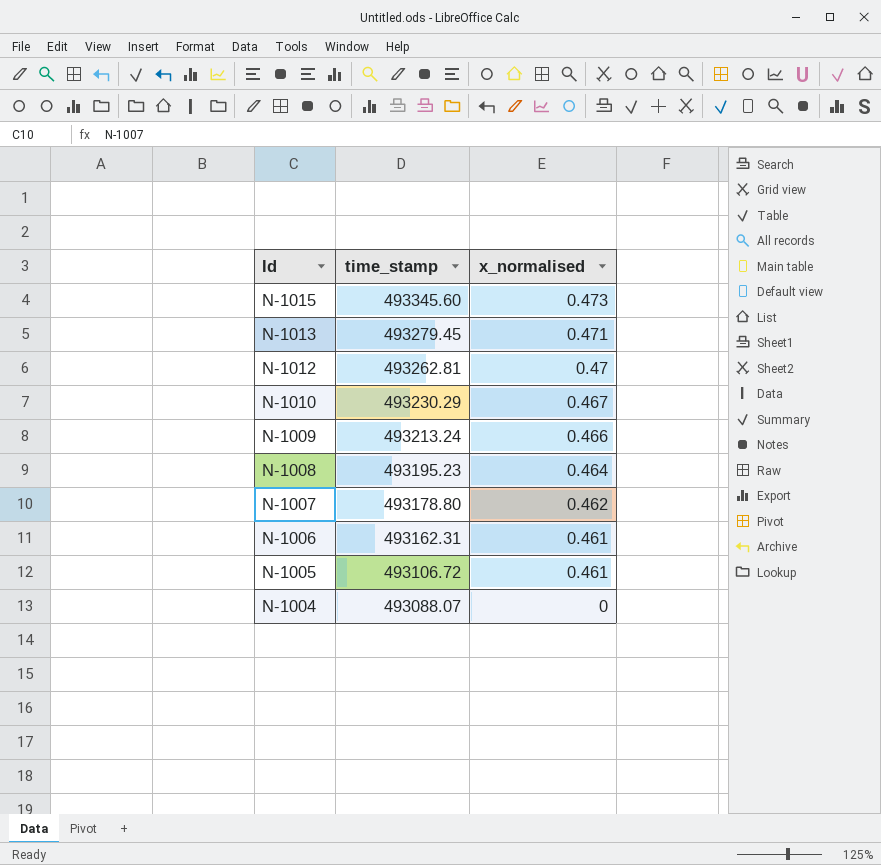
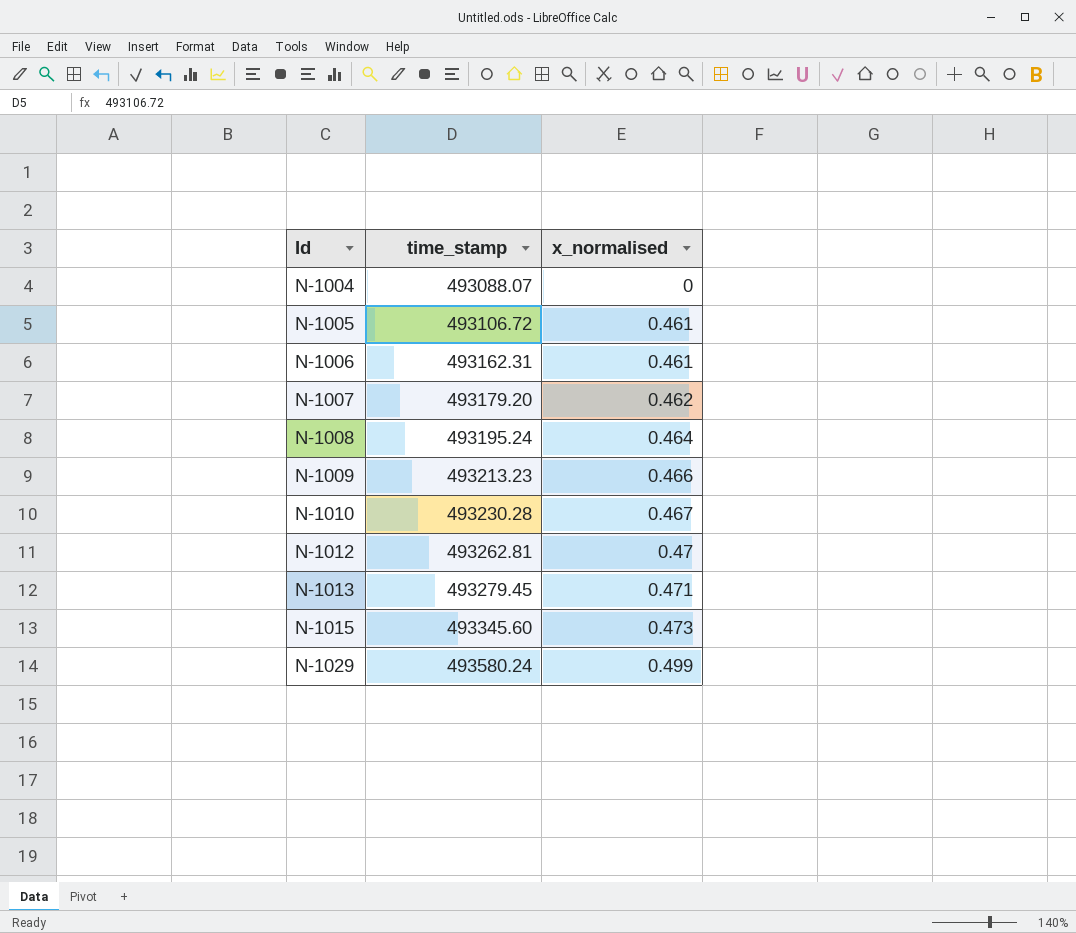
row order: Id descending -> Id ascending
N-1007 | time_stamp: 493178.80 -> 493179.20
N-1008 | time_stamp: 493195.23 -> 493195.24
N-1009 | time_stamp: 493213.24 -> 493213.23
N-1010 | time_stamp: 493230.29 -> 493230.28
row N-1029: none -> 493580.24 | 0.499

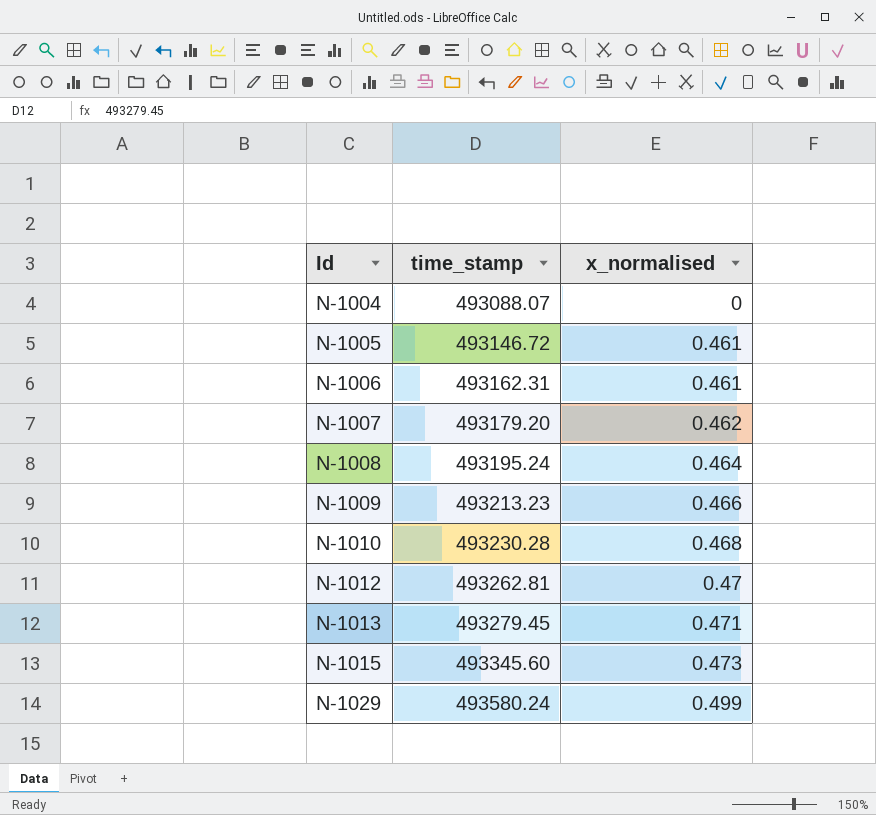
N-1005 | time_stamp: 493106.72 -> 493146.72
N-1010 | x_normalised: 0.467 -> 0.468

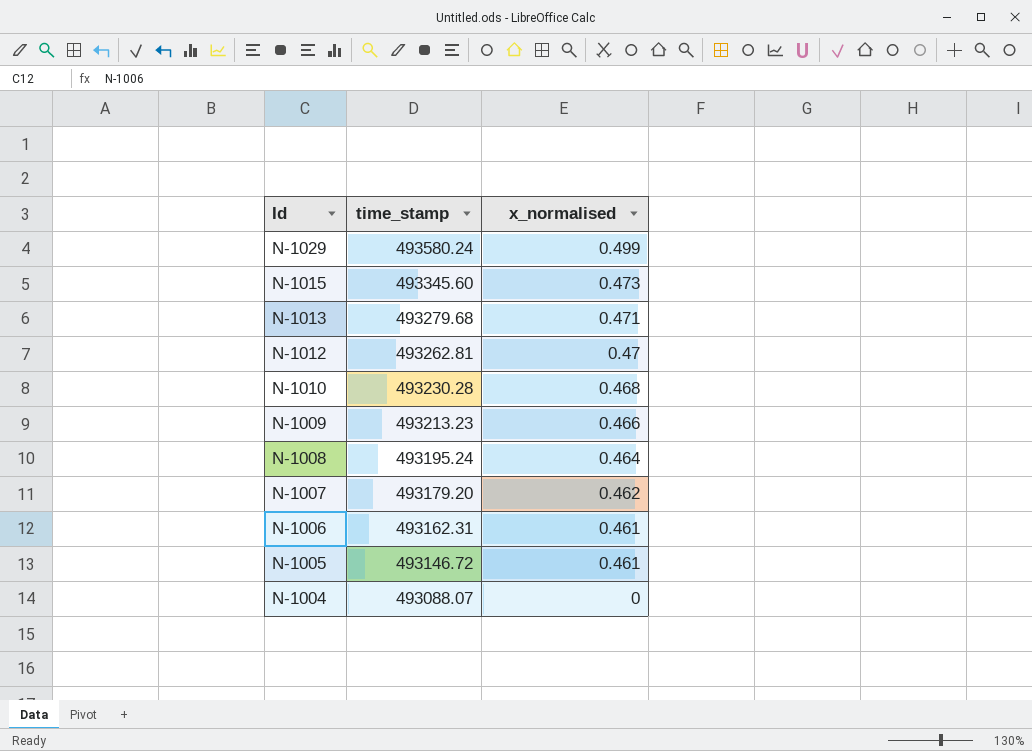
row order: Id ascending -> Id descending
N-1013 | time_stamp: 493279.45 -> 493279.68

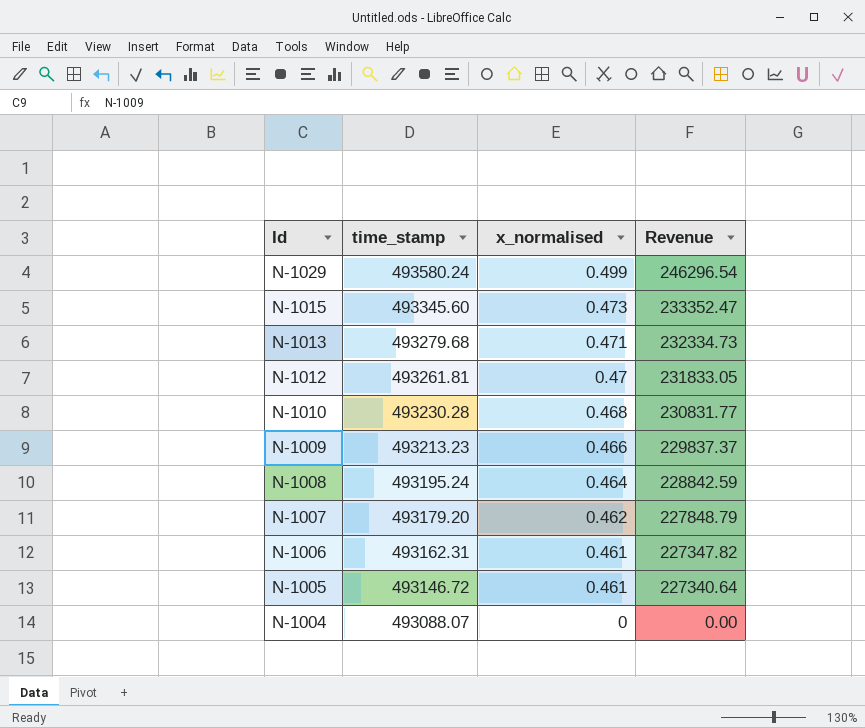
column Revenue | formula: none -> [time_stamp] * [x_normalised]
N-1012 | time_stamp: 493262.81 -> 493261.81

